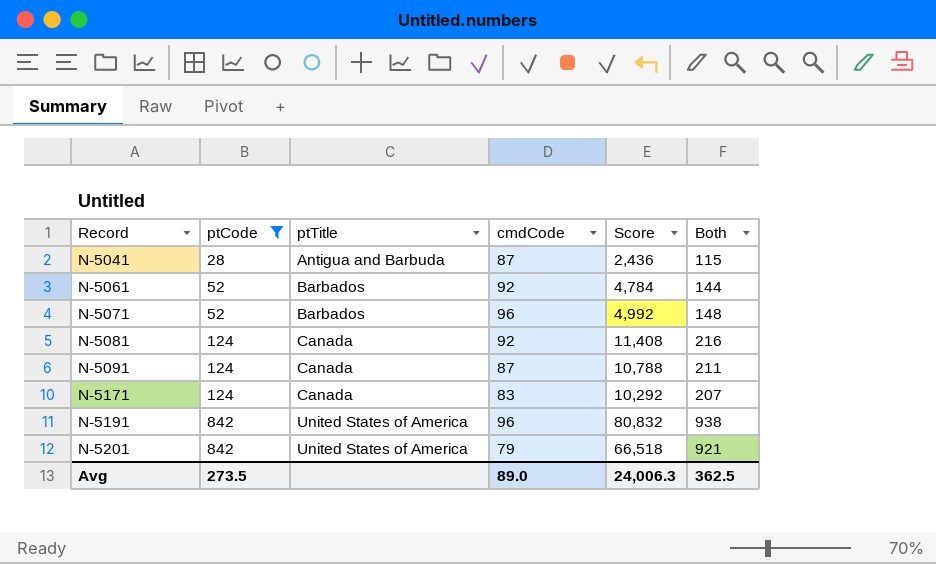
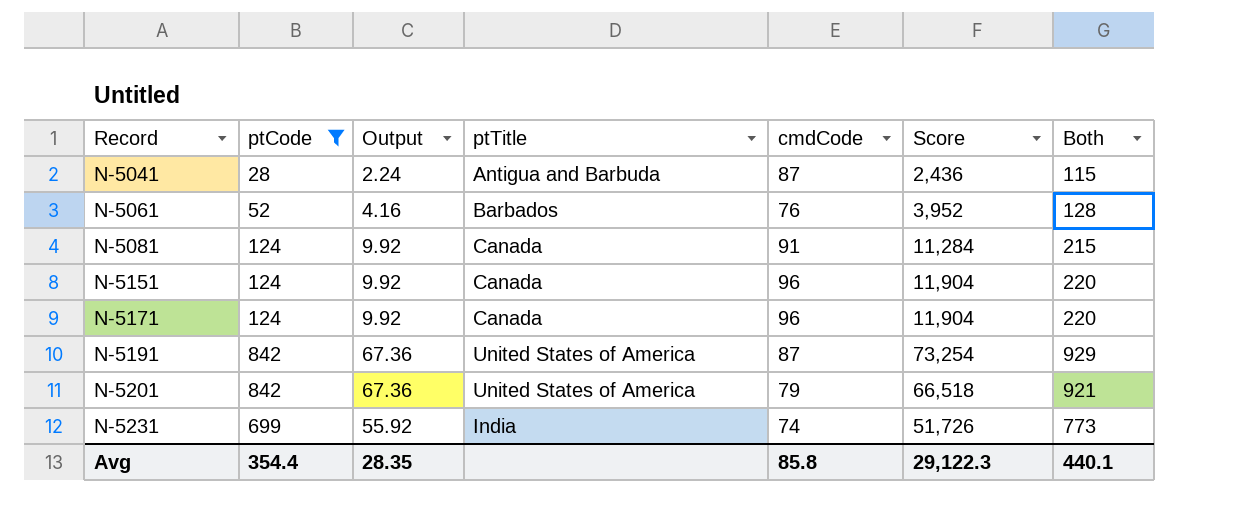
column Output | formula: none -> [ptCode] * 0.08
row N-5071: 52 | Barbados | 96 | 4,992 | 148 -> none
row N-5091: 124 | Canada | 87 | 10,788 | 211 -> none
N-5061 | cmdCode: 92 -> 76
N-5061 | Score: 4,784 -> 3,952
N-5061 | Both: 144 -> 128
N-5081 | cmdCode: 92 -> 91
N-5081 | Score: 11,408 -> 11,284
N-5081 | Both: 216 -> 215
row N-5151: none -> 124 | 9.92 | Canada | 96 | 11,904 | 220
N-5171 | cmdCode: 83 -> 96
N-5171 | Score: 10,292 -> 11,904
N-5171 | Both: 207 -> 220
N-5191 | cmdCode: 96 -> 87
N-5191 | Score: 80,832 -> 73,254
N-5191 | Both: 938 -> 929
row N-5231: none -> 699 | 55.92 | India | 74 | 51,726 | 773
Avg | ptCode: 273.5 -> 354.4
Avg | cmdCode: 89.0 -> 85.8
Avg | Score: 24,006.3 -> 29,122.3
Avg | Both: 362.5 -> 440.1

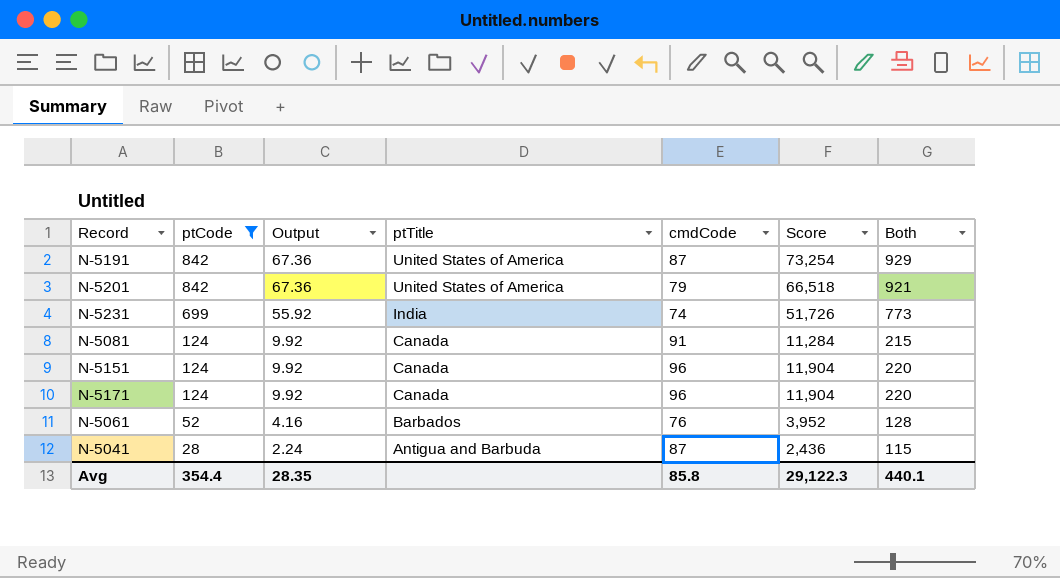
row order: Record ascending -> ptCode descending

